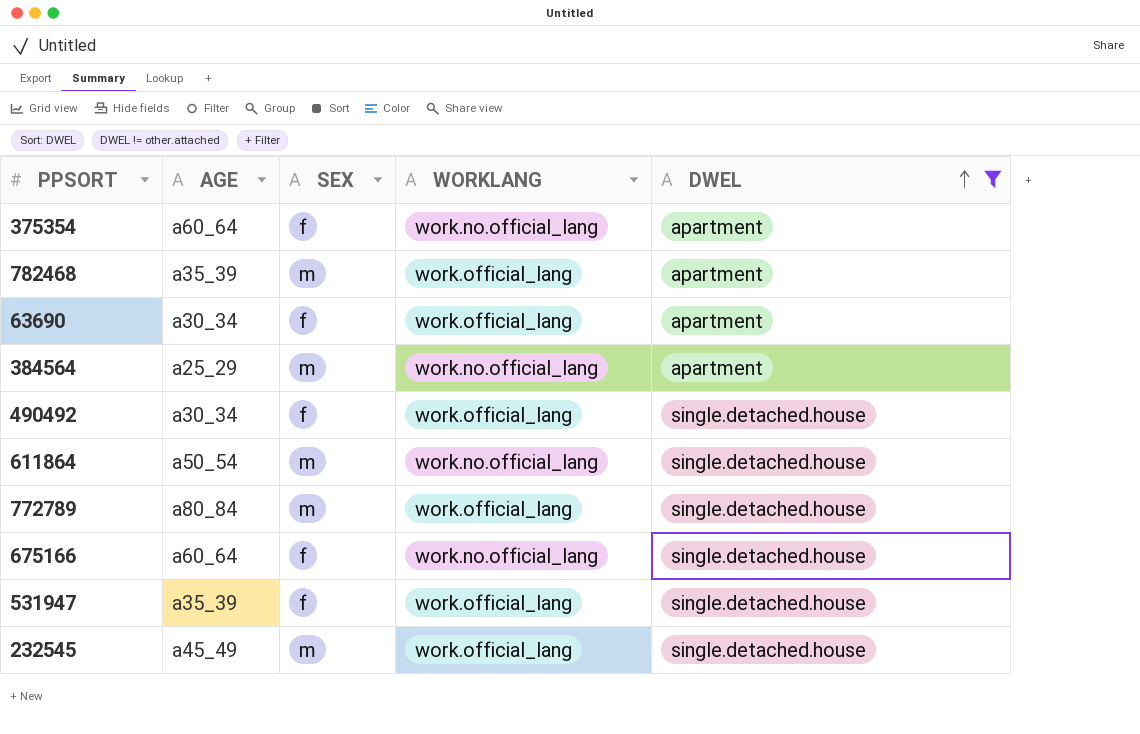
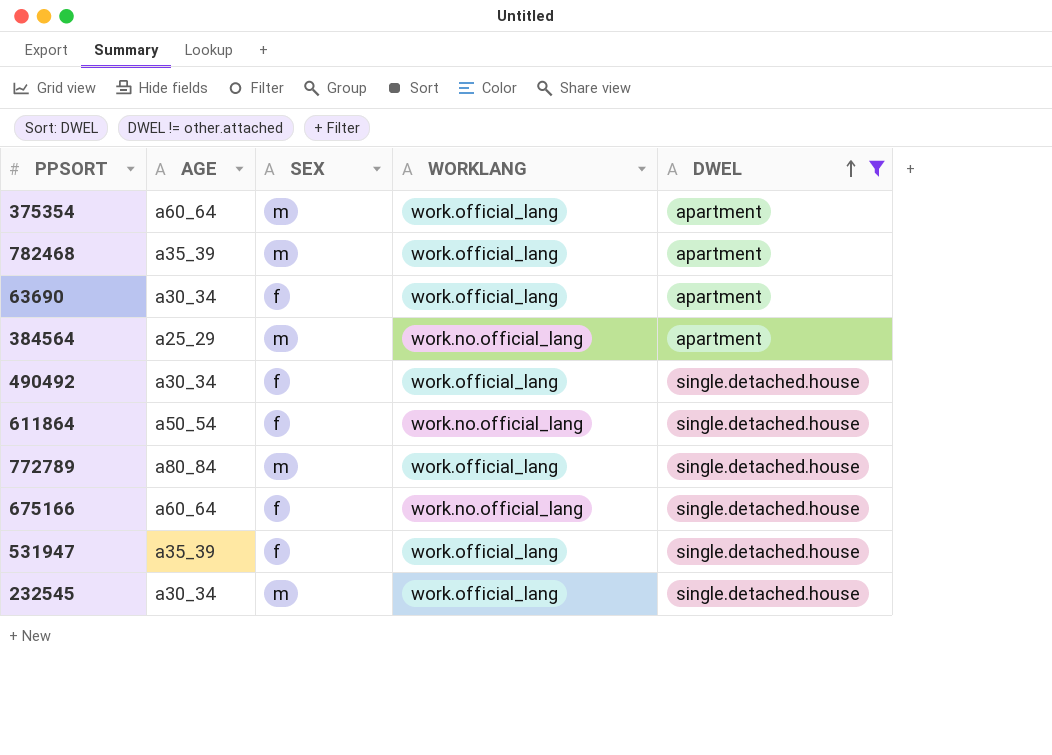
375354 | SEX: f -> m
375354 | WORKLANG: work.no.official_lang -> work.official_lang
611864 | SEX: m -> f
232545 | AGE: a45_49 -> a30_34

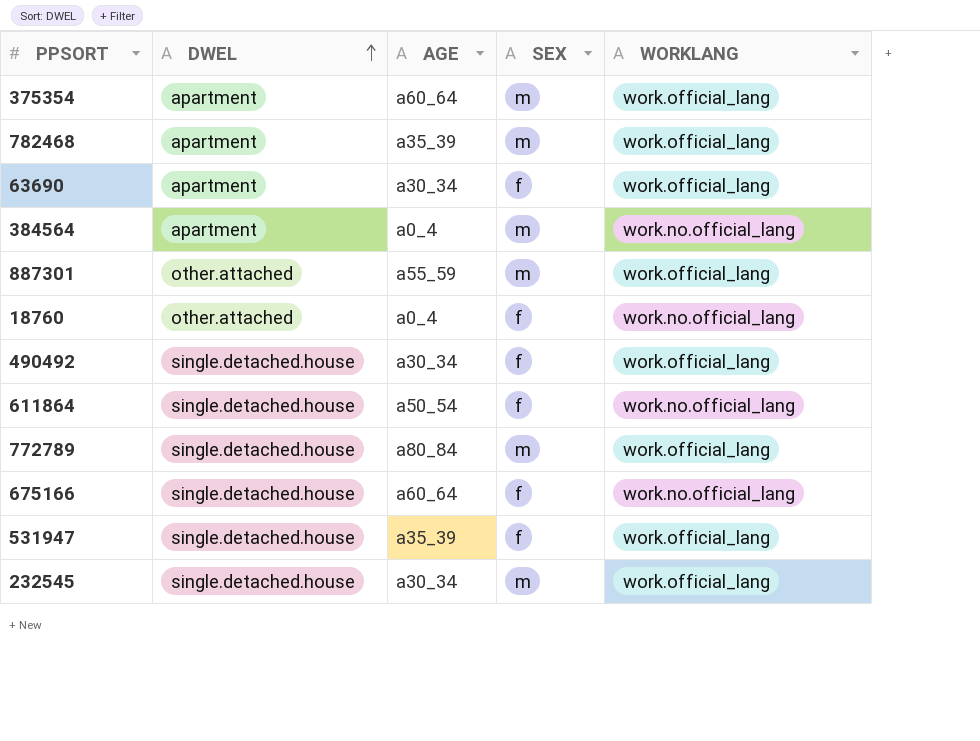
filter: DWEL != other.attached -> none
column DWEL | position: 5 -> 2
384564 | AGE: a25_29 -> a0_4

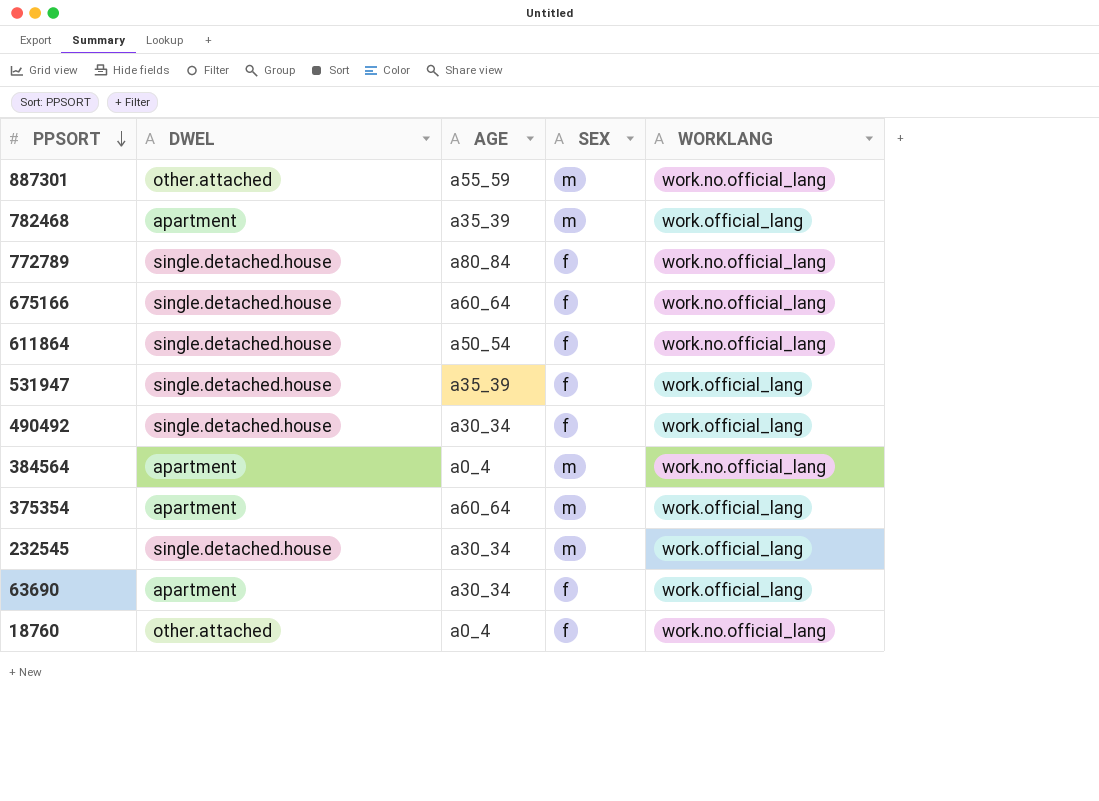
row order: DWEL ascending -> PPSORT descending
887301 | WORKLANG: work.official_lang -> work.no.official_lang
772789 | SEX: m -> f
772789 | WORKLANG: work.official_lang -> work.no.official_lang

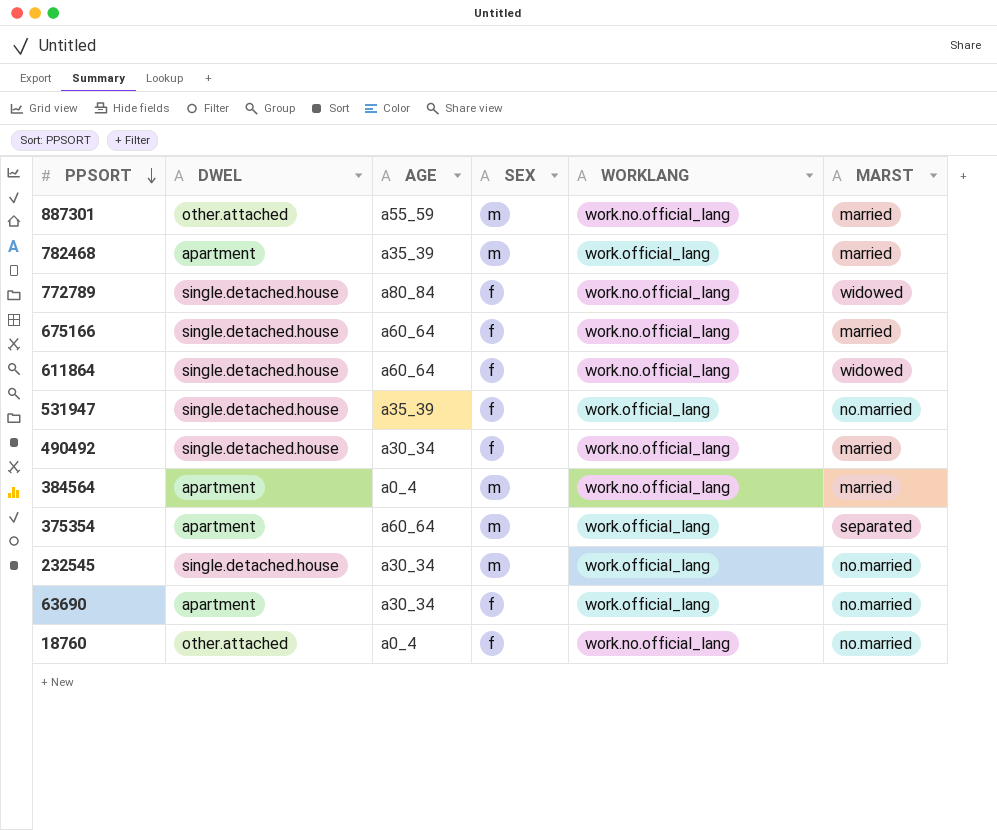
column MARST | position: none -> 6
611864 | AGE: a50_54 -> a60_64
490492 | WORKLANG: work.official_lang -> work.no.official_lang

